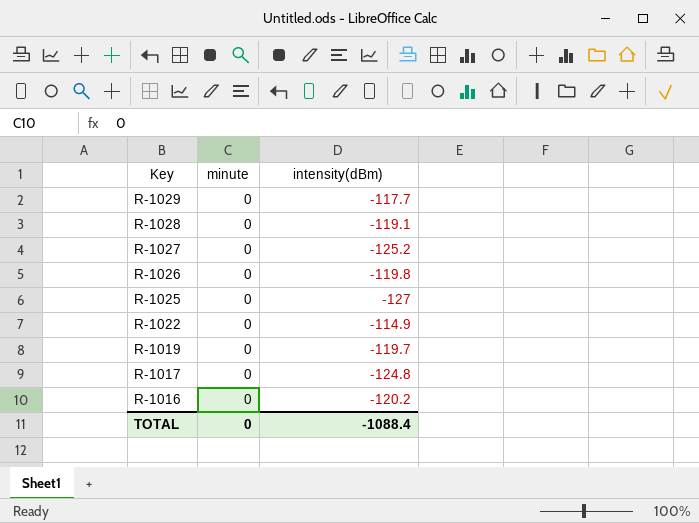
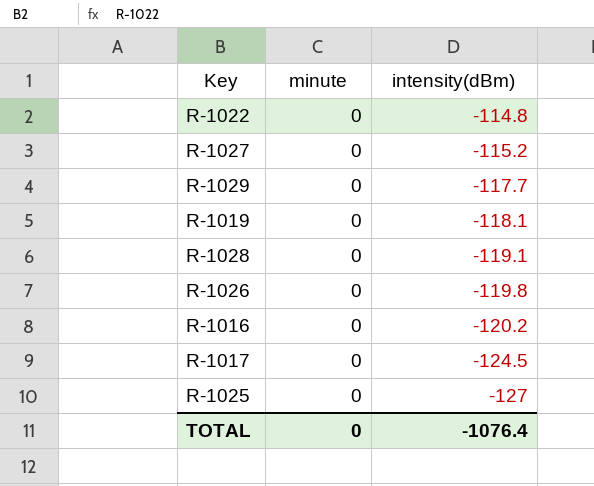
row order: Key descending -> intensity(dBm) descending
R-1022 | intensity(dBm): -114.9 -> -114.8
R-1027 | intensity(dBm): -125.2 -> -115.2
R-1019 | intensity(dBm): -119.7 -> -118.1
R-1017 | intensity(dBm): -124.8 -> -124.5
TOTAL | intensity(dBm): -1088.4 -> -1076.4

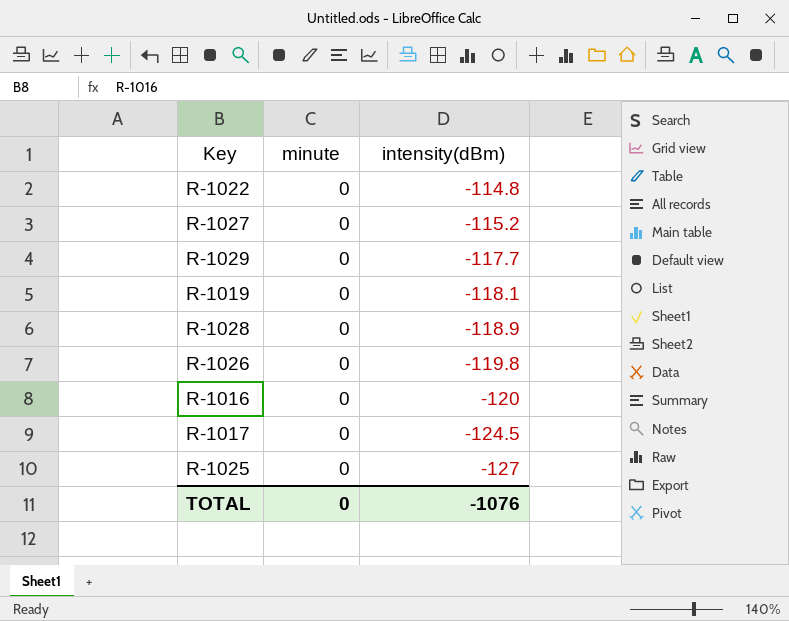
R-1028 | intensity(dBm): -119.1 -> -118.9
R-1016 | intensity(dBm): -120.2 -> -120
TOTAL | intensity(dBm): -1076.4 -> -1076

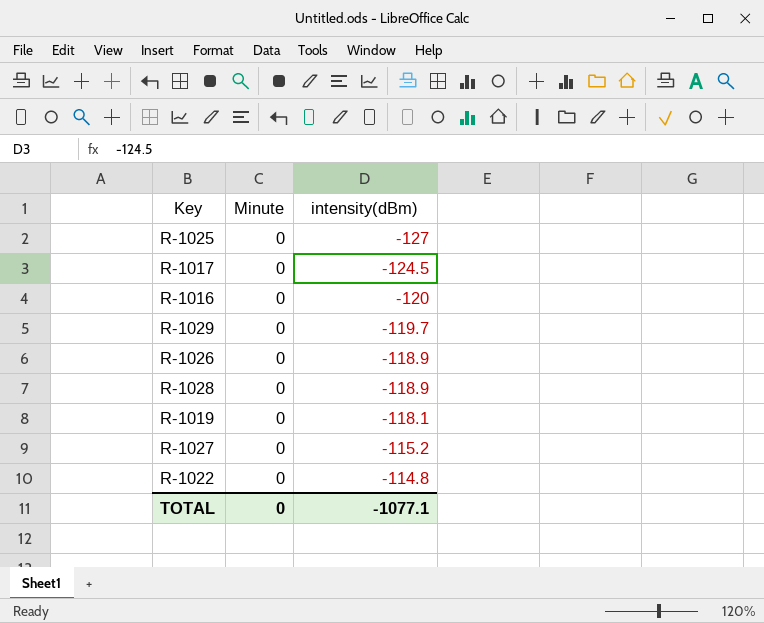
row order: intensity(dBm) descending -> intensity(dBm) ascending
column name: minute -> Minute
R-1029 | intensity(dBm): -117.7 -> -119.7
R-1026 | intensity(dBm): -119.8 -> -118.9
TOTAL | intensity(dBm): -1076 -> -1077.1

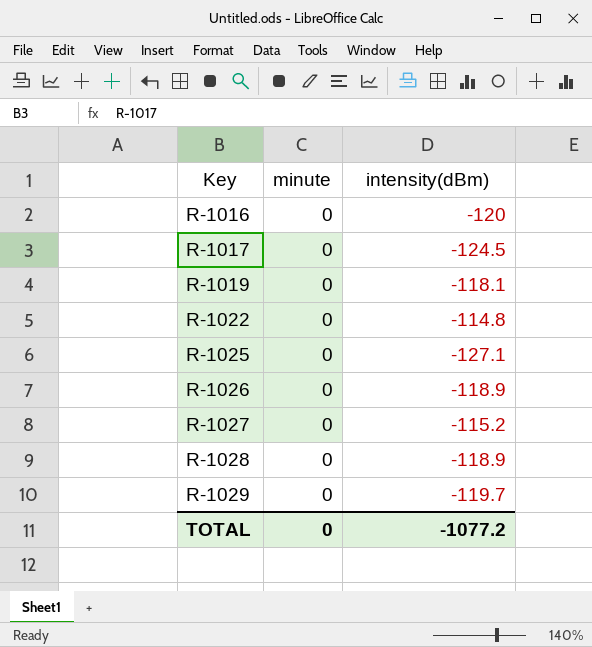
row order: intensity(dBm) ascending -> Key ascending
column name: Minute -> minute
R-1025 | intensity(dBm): -127 -> -127.1
TOTAL | intensity(dBm): -1077.1 -> -1077.2

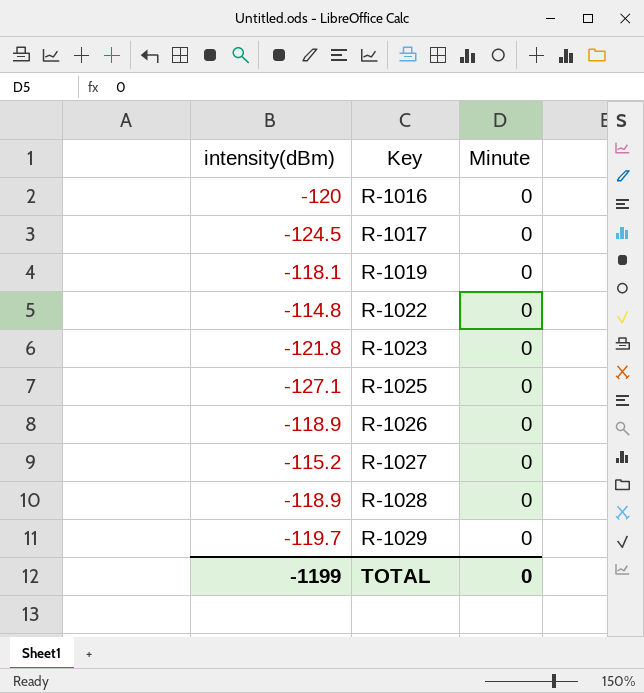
column intensity(dBm) | position: 3 -> 1
column name: minute -> Minute
row R-1023: none -> -121.8 | 0
TOTAL | intensity(dBm): -1077.2 -> -1199

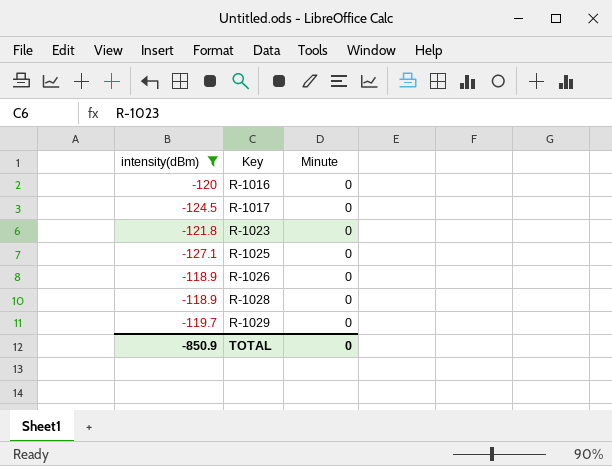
filter: none -> intensity(dBm) <= -118.9
TOTAL | intensity(dBm): -1199 -> -850.9

